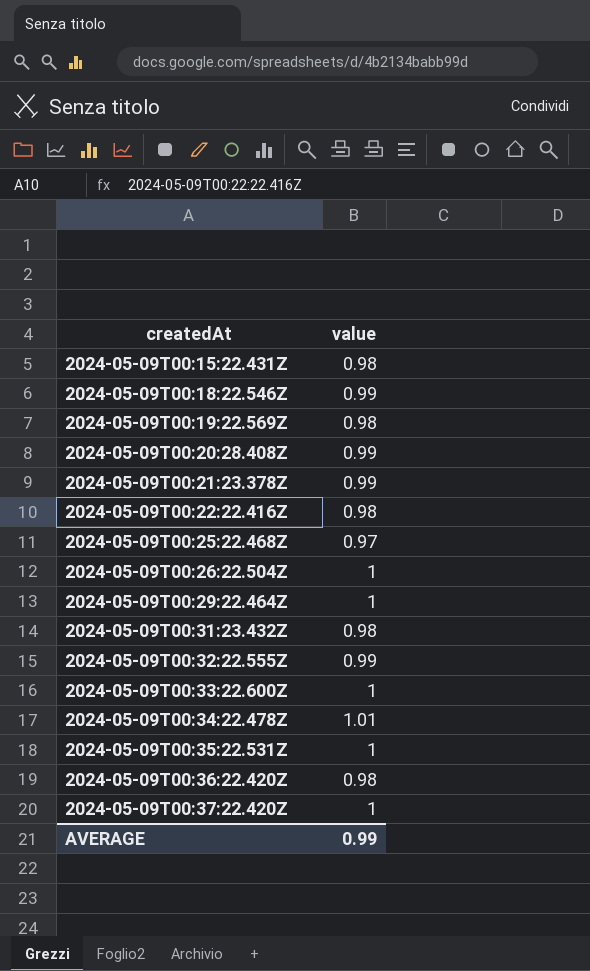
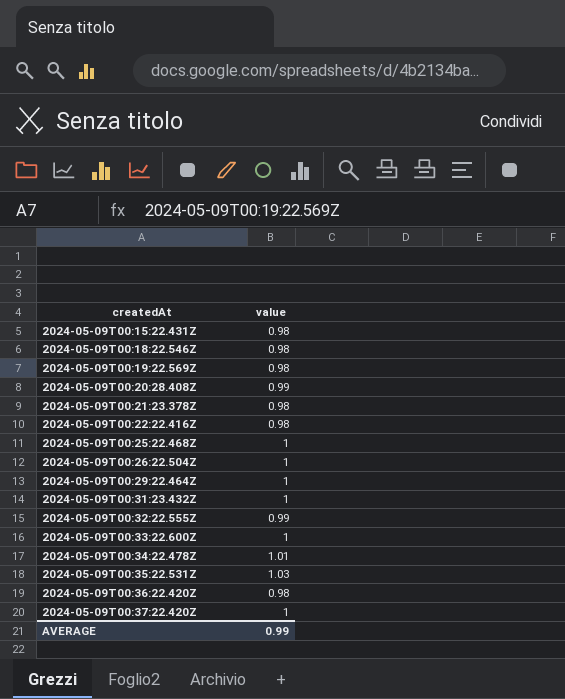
2024-05-09T00:18:22.546Z | value: 0.99 -> 0.98
2024-05-09T00:21:23.378Z | value: 0.99 -> 0.98
2024-05-09T00:25:22.468Z | value: 0.97 -> 1
2024-05-09T00:31:23.432Z | value: 0.98 -> 1
2024-05-09T00:35:22.531Z | value: 1 -> 1.03

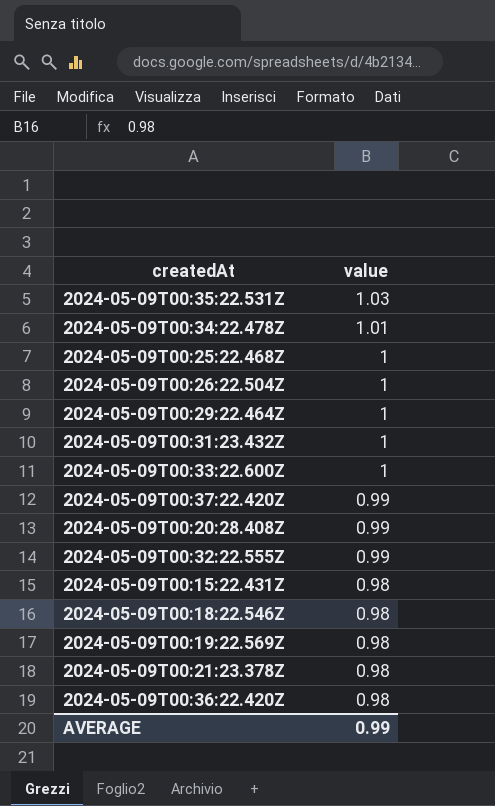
row order: createdAt ascending -> value descending
row 2024-05-09T00:22:22.416Z: 0.98 -> none
2024-05-09T00:37:22.420Z | value: 1 -> 0.99

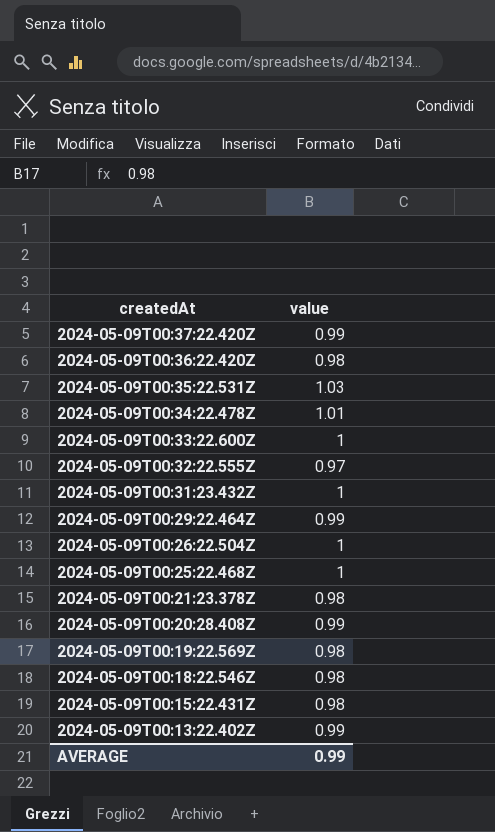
row order: value descending -> createdAt descending
2024-05-09T00:32:22.555Z | value: 0.99 -> 0.97
2024-05-09T00:29:22.464Z | value: 1 -> 0.99
row 2024-05-09T00:13:22.402Z: none -> 0.99

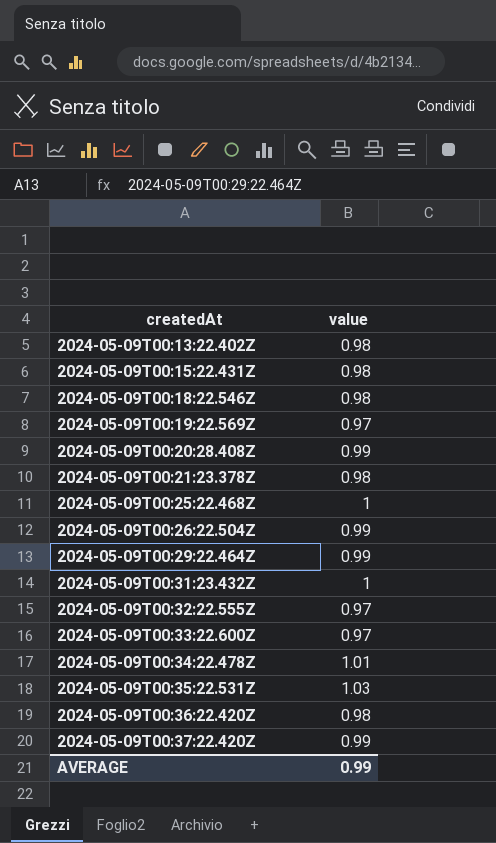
row order: createdAt descending -> createdAt ascending
2024-05-09T00:13:22.402Z | value: 0.99 -> 0.98
2024-05-09T00:19:22.569Z | value: 0.98 -> 0.97
2024-05-09T00:26:22.504Z | value: 1 -> 0.99
2024-05-09T00:33:22.600Z | value: 1 -> 0.97

